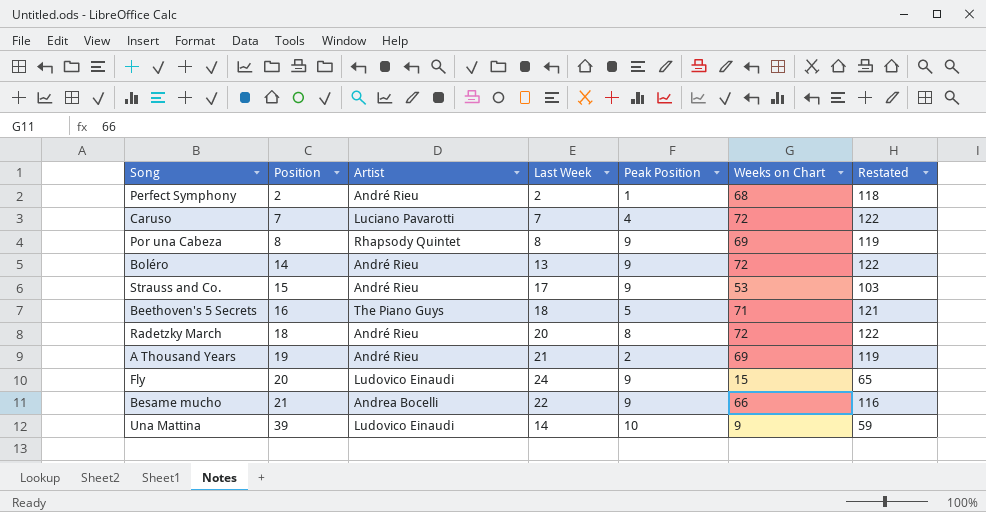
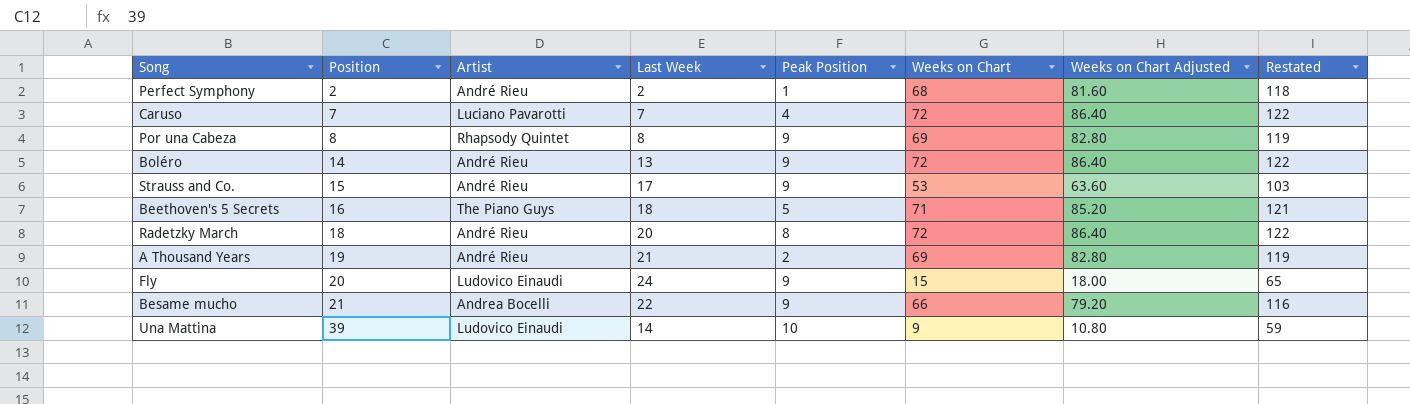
column Weeks on Chart Adjusted | formula: none -> [Weeks on Chart] * 1.2

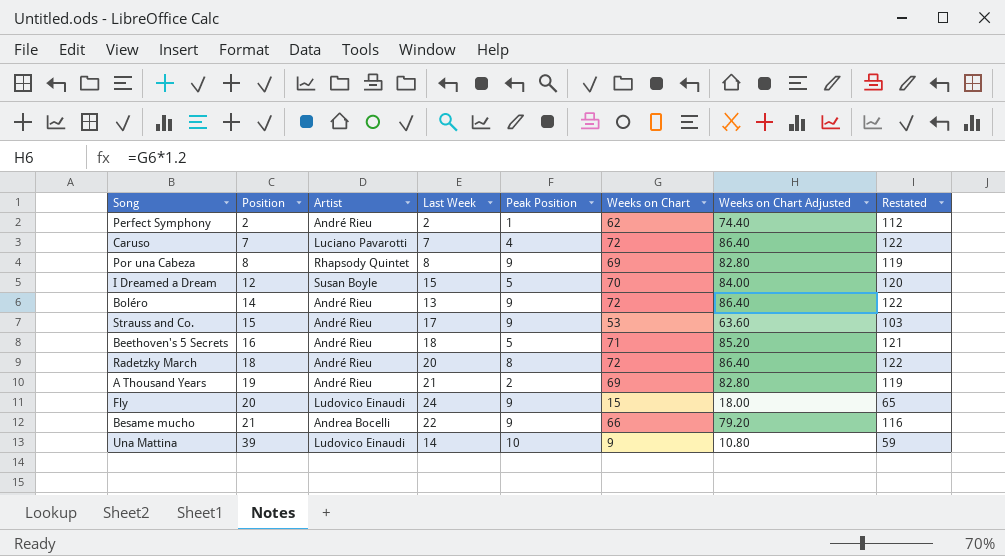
Perfect Symphony | Weeks on Chart: 68 -> 62
Perfect Symphony | Weeks on Chart Adjusted: 81.60 -> 74.40
Perfect Symphony | Restated: 118 -> 112
row I Dreamed a Dream: none -> 12 | Susan Boyle | 15 | 5 | 70 | 84.00 | 120
Beethoven's 5 Secrets | Artist: The Piano Guys -> André Rieu

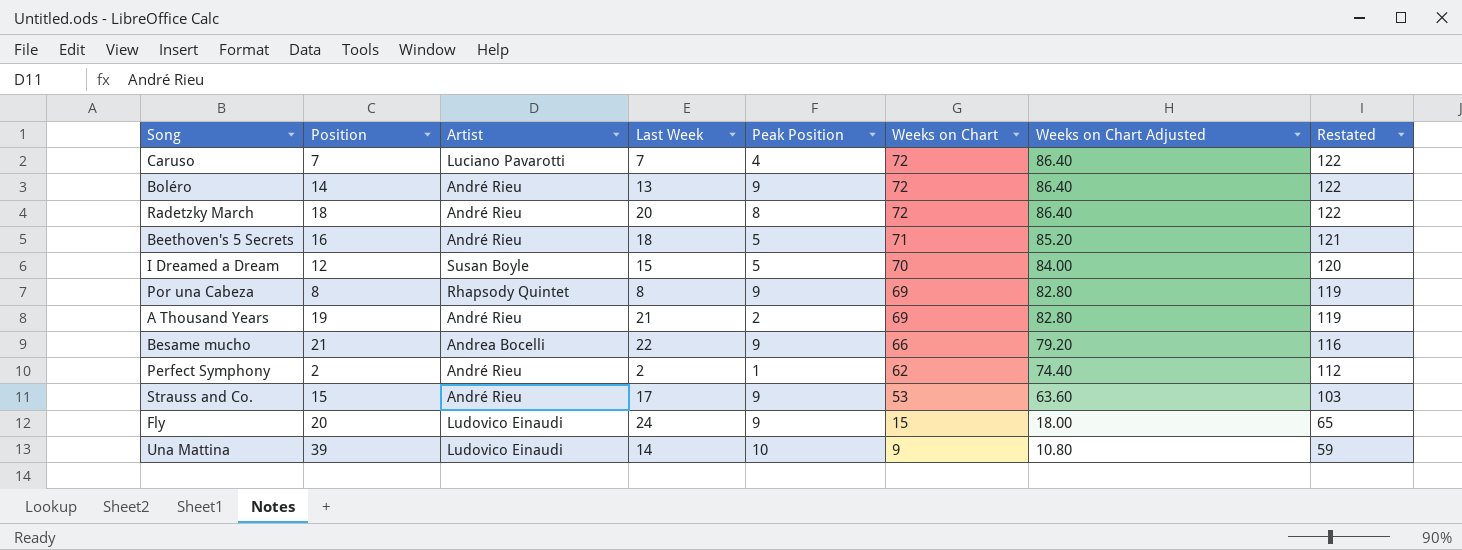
row order: Position ascending -> Weeks on Chart descending

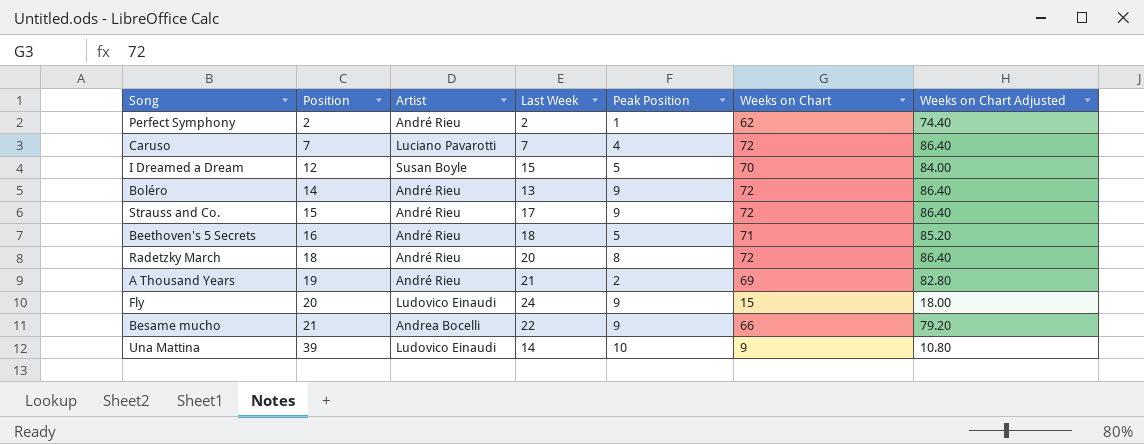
row order: Weeks on Chart descending -> Position ascending
column Restated | formula: [Weeks on Chart] + 50 -> none
row Por una Cabeza: 8 | Rhapsody Quintet | 8 | 9 | 69 | 82.80 | 119 -> none
Strauss and Co. | Weeks on Chart: 53 -> 72
Strauss and Co. | Weeks on Chart Adjusted: 63.60 -> 86.40

